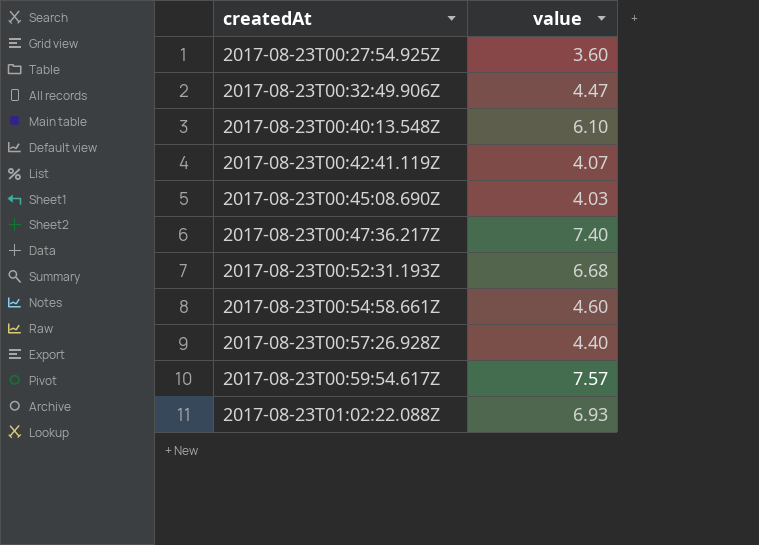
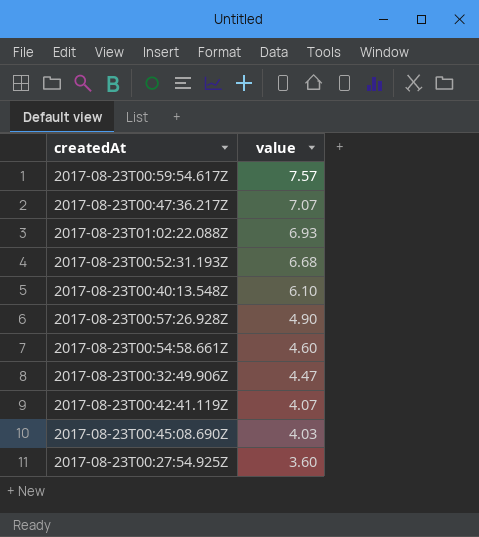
row order: createdAt ascending -> value descending
2017-08-23T00:47:36.217Z | value: 7.40 -> 7.07
2017-08-23T00:57:26.928Z | value: 4.40 -> 4.90

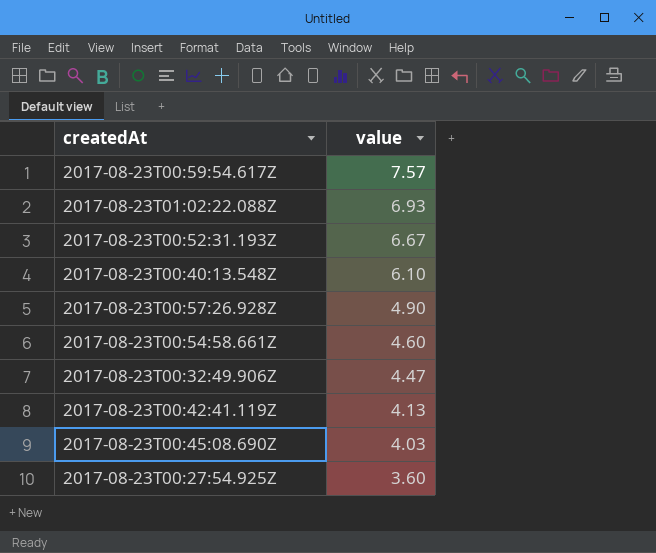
row 2017-08-23T00:47:36.217Z: 7.07 -> none
2017-08-23T00:52:31.193Z | value: 6.68 -> 6.67
2017-08-23T00:42:41.119Z | value: 4.07 -> 4.13

